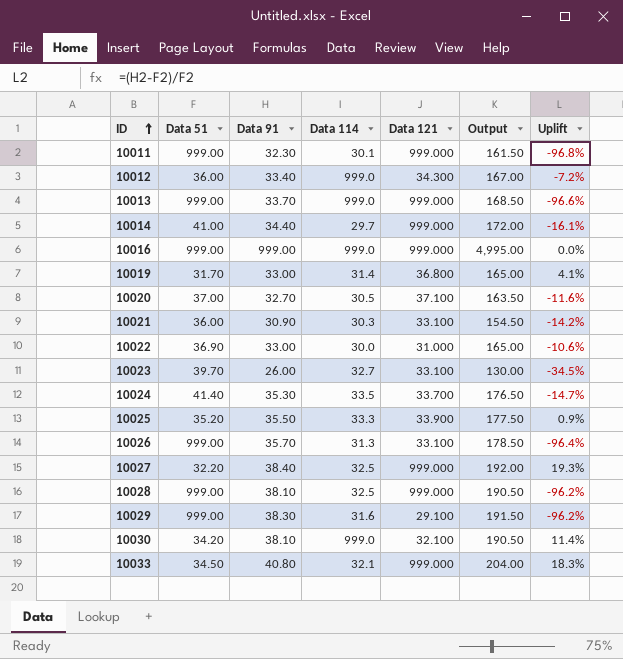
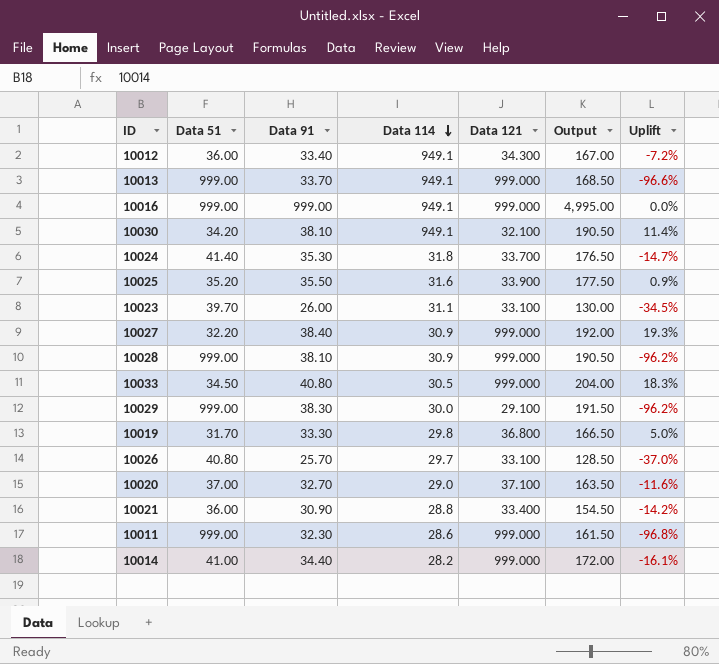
row order: ID ascending -> Data 114 descending
row 10022: 36.90 | 33.00 | 30.0 | 31.000 | 165.00 | -10.6% -> none
10012 | Data 114: 999.0 -> 949.1
10013 | Data 114: 999.0 -> 949.1
10016 | Data 114: 999.0 -> 949.1
10030 | Data 114: 999.0 -> 949.1
10024 | Data 114: 33.5 -> 31.8
10025 | Data 114: 33.3 -> 31.6
10023 | Data 114: 32.7 -> 31.1
10027 | Data 114: 32.5 -> 30.9
10028 | Data 114: 32.5 -> 30.9
10033 | Data 114: 32.1 -> 30.5
10029 | Data 114: 31.6 -> 30.0
10019 | Data 91: 33.00 -> 33.30
10019 | Data 114: 31.4 -> 29.8
10019 | Output: 165.00 -> 166.50
10019 | Uplift: 4.1% -> 5.0%
10026 | Data 51: 999.00 -> 40.80
10026 | Data 91: 35.70 -> 25.70
10026 | Data 114: 31.3 -> 29.7
10026 | Output: 178.50 -> 128.50
10026 | Uplift: -96.4% -> -37.0%
10020 | Data 114: 30.5 -> 29.0
10021 | Data 114: 30.3 -> 28.8
10021 | Data 121: 33.100 -> 33.400
10011 | Data 114: 30.1 -> 28.6
10014 | Data 114: 29.7 -> 28.2

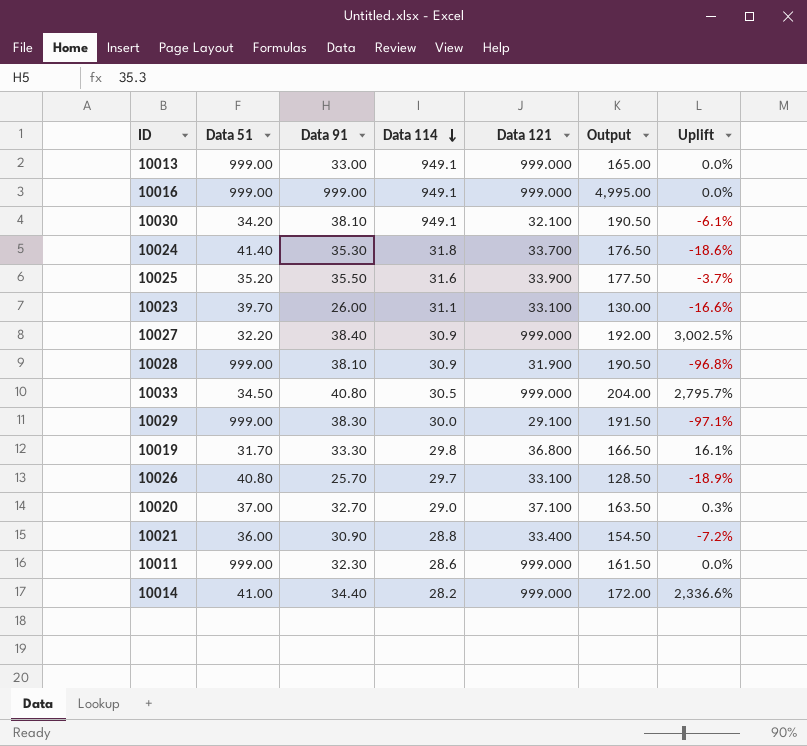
column Uplift | formula: ([Data 91] - [Data 51]) / [Data 51] -> ([Data 121] - [Data 51]) / [Data 51]
row 10012: 36.00 | 33.40 | 949.1 | 34.300 | 167.00 | -7.2% -> none
10013 | Data 91: 33.70 -> 33.00
10013 | Output: 168.50 -> 165.00
10028 | Data 121: 999.000 -> 31.900

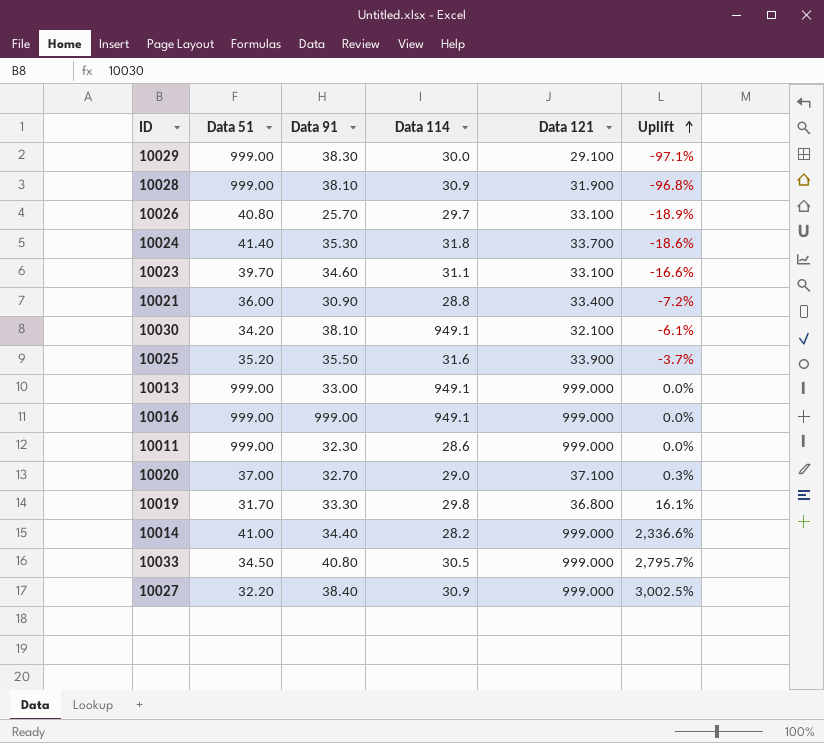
row order: Data 114 descending -> Uplift ascending
column Output | formula: [Data 91] * 5 -> none
10023 | Data 91: 26.00 -> 34.60

